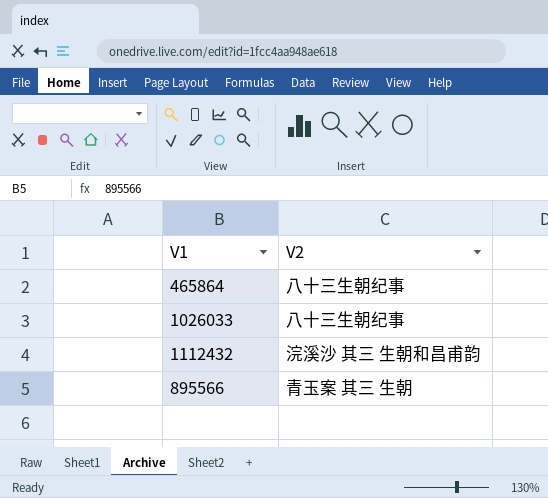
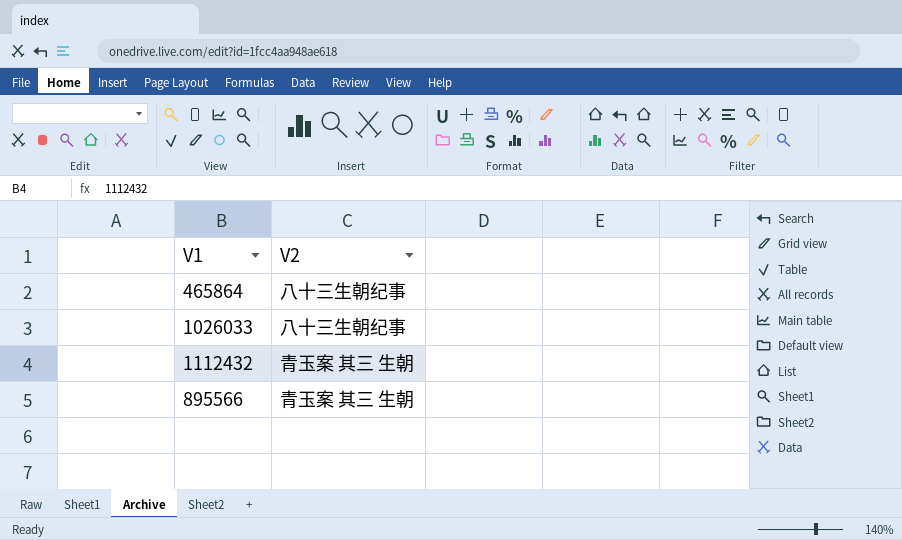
1112432 | V2: 浣溪沙 其三 生朝和昌甫韵 -> 青玉案 其三 生朝

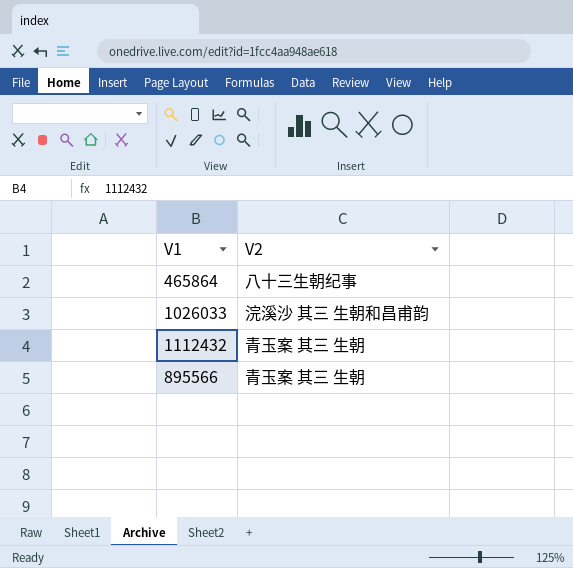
1026033 | V2: 八十三生朝纪事 -> 浣溪沙 其三 生朝和昌甫韵

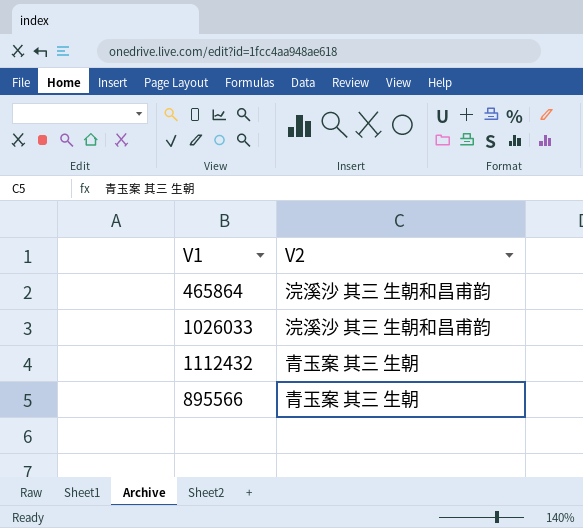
465864 | V2: 八十三生朝纪事 -> 浣溪沙 其三 生朝和昌甫韵

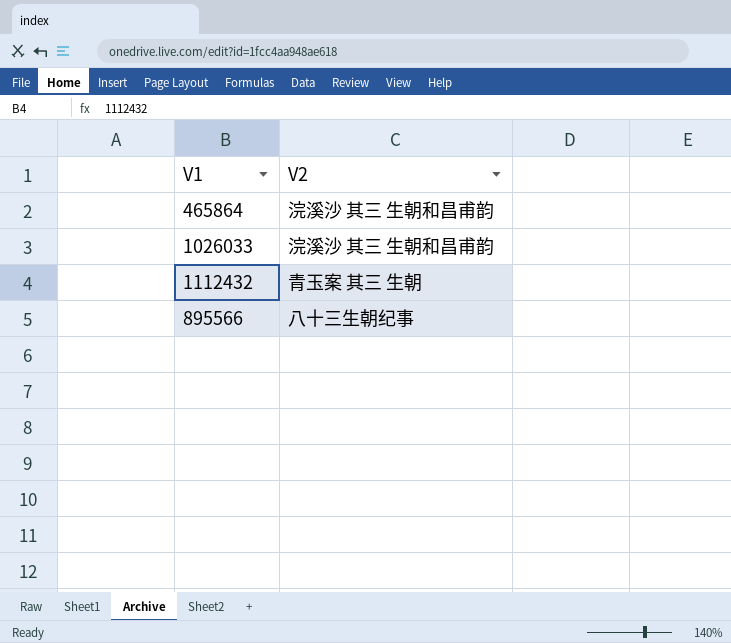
895566 | V2: 青玉案 其三 生朝 -> 八十三生朝纪事

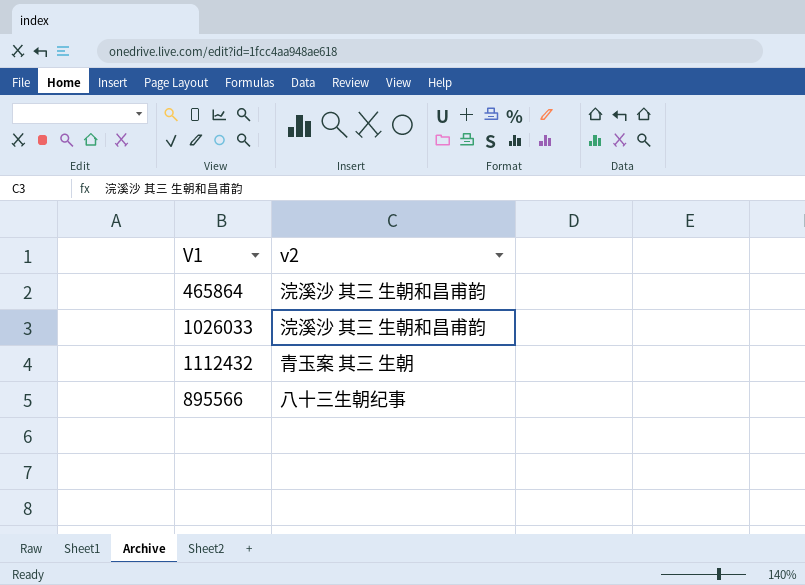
column name: V2 -> v2

